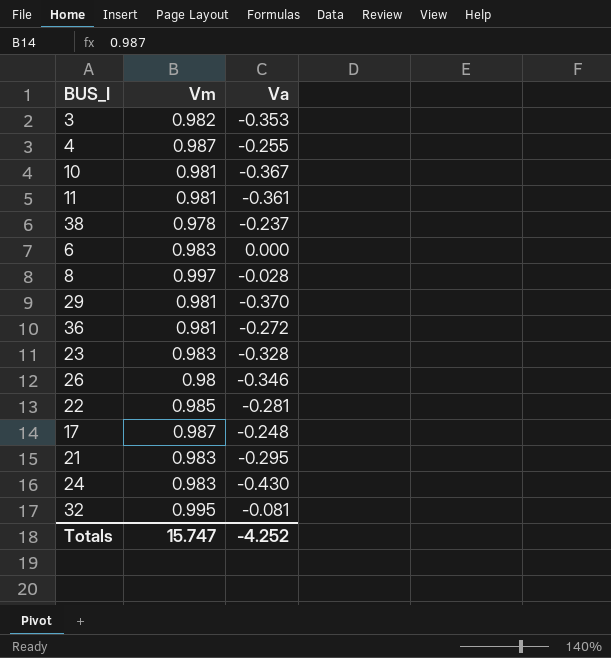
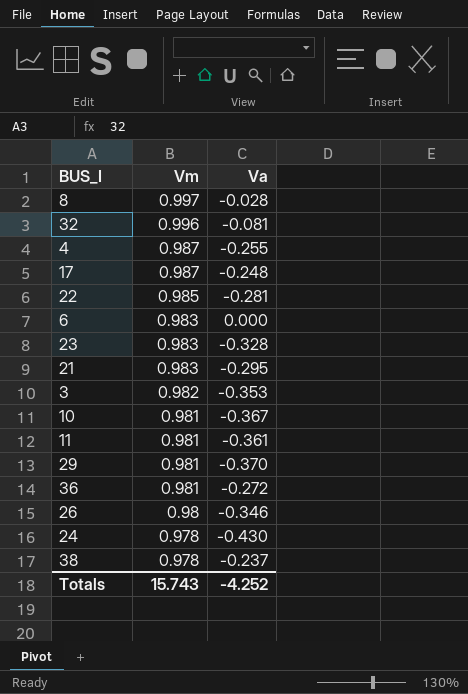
row order: none -> Vm descending
32 | Vm: 0.995 -> 0.996
24 | Vm: 0.983 -> 0.978
Totals | Vm: 15.747 -> 15.743

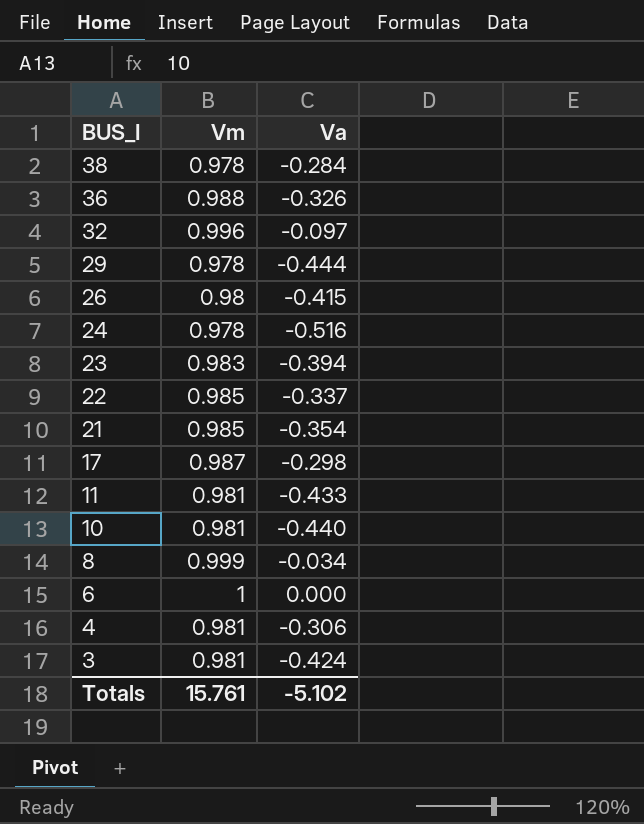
row order: Vm descending -> BUS_I descending
38 | Va: -0.237 -> -0.284
36 | Vm: 0.981 -> 0.988
36 | Va: -0.272 -> -0.326
32 | Va: -0.081 -> -0.097
29 | Vm: 0.981 -> 0.978
29 | Va: -0.370 -> -0.444
26 | Va: -0.346 -> -0.415
24 | Va: -0.430 -> -0.516
23 | Va: -0.328 -> -0.394
22 | Va: -0.281 -> -0.337
21 | Vm: 0.983 -> 0.985
21 | Va: -0.295 -> -0.354
17 | Va: -0.248 -> -0.298
11 | Va: -0.361 -> -0.433
10 | Va: -0.367 -> -0.440
8 | Vm: 0.997 -> 0.999
8 | Va: -0.028 -> -0.034
6 | Vm: 0.983 -> 1
4 | Vm: 0.987 -> 0.981
4 | Va: -0.255 -> -0.306
3 | Vm: 0.982 -> 0.981
3 | Va: -0.353 -> -0.424
Totals | Vm: 15.743 -> 15.761
Totals | Va: -4.252 -> -5.102

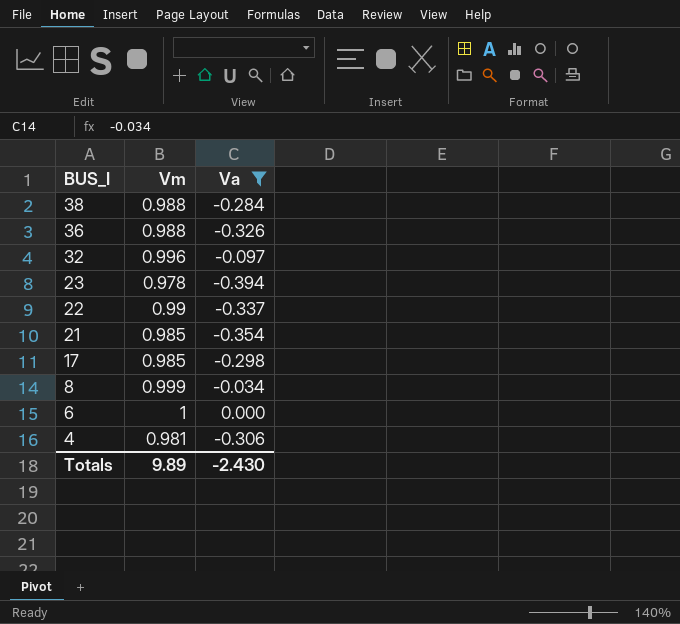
filter: none -> Va >= -0.394
38 | Vm: 0.978 -> 0.988
23 | Vm: 0.983 -> 0.978
22 | Vm: 0.985 -> 0.99
17 | Vm: 0.987 -> 0.985
Totals | Vm: 15.761 -> 9.89
Totals | Va: -5.102 -> -2.430

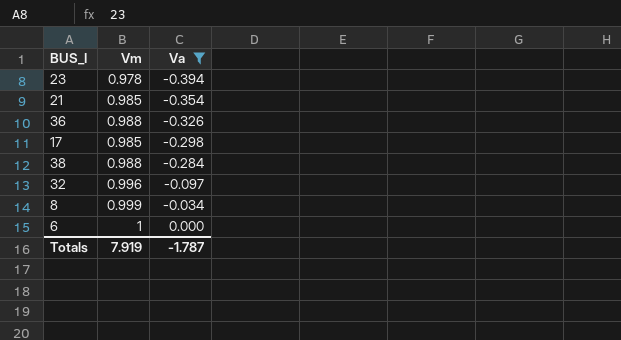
row order: BUS_I descending -> Va ascending
row 22: 0.99 | -0.337 -> none
row 4: 0.981 | -0.306 -> none
Totals | Vm: 9.89 -> 7.919
Totals | Va: -2.430 -> -1.787

